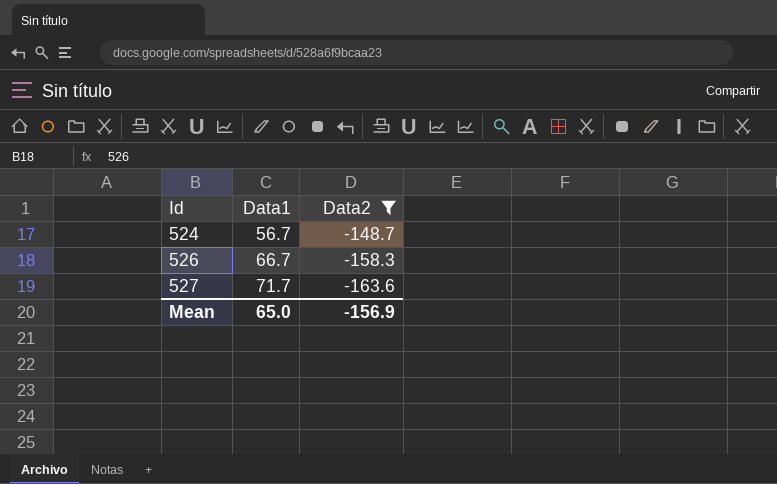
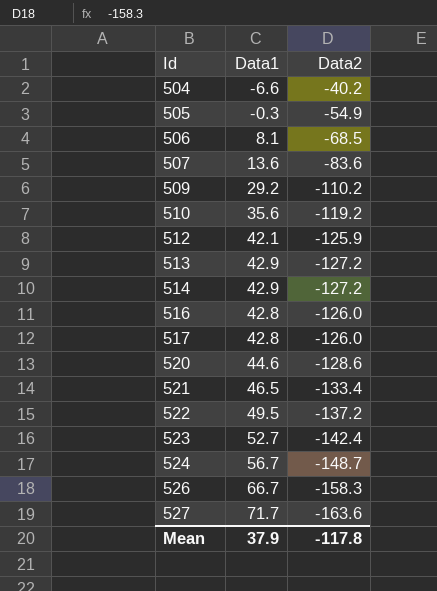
filter: Data2 <= -148.7 -> none
Mean | Data1: 65.0 -> 37.9
Mean | Data2: -156.9 -> -117.8

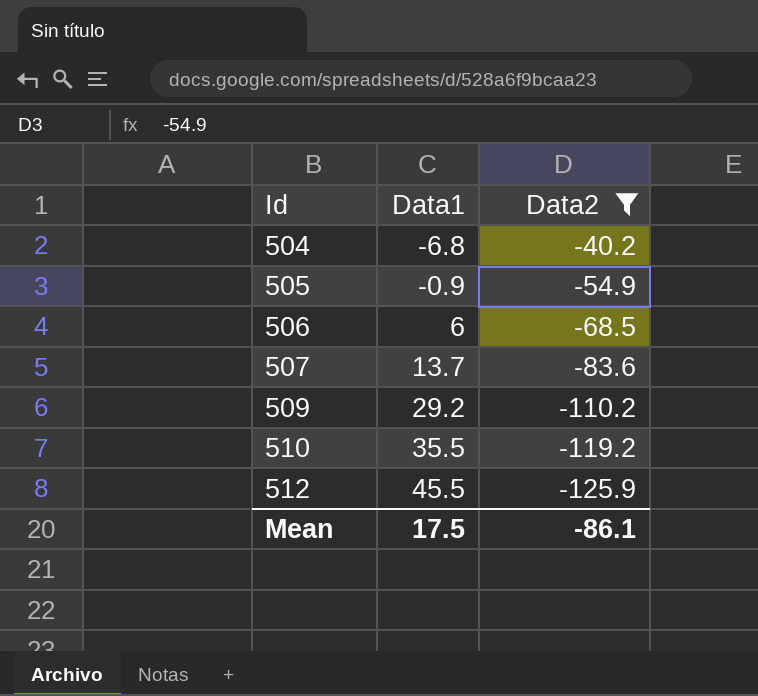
filter: none -> Data2 >= -125.9
504 | Data1: -6.6 -> -6.8
505 | Data1: -0.3 -> -0.9
506 | Data1: 8.1 -> 6
507 | Data1: 13.6 -> 13.7
510 | Data1: 35.6 -> 35.5
512 | Data1: 42.1 -> 45.5
Mean | Data1: 37.9 -> 17.5
Mean | Data2: -117.8 -> -86.1

